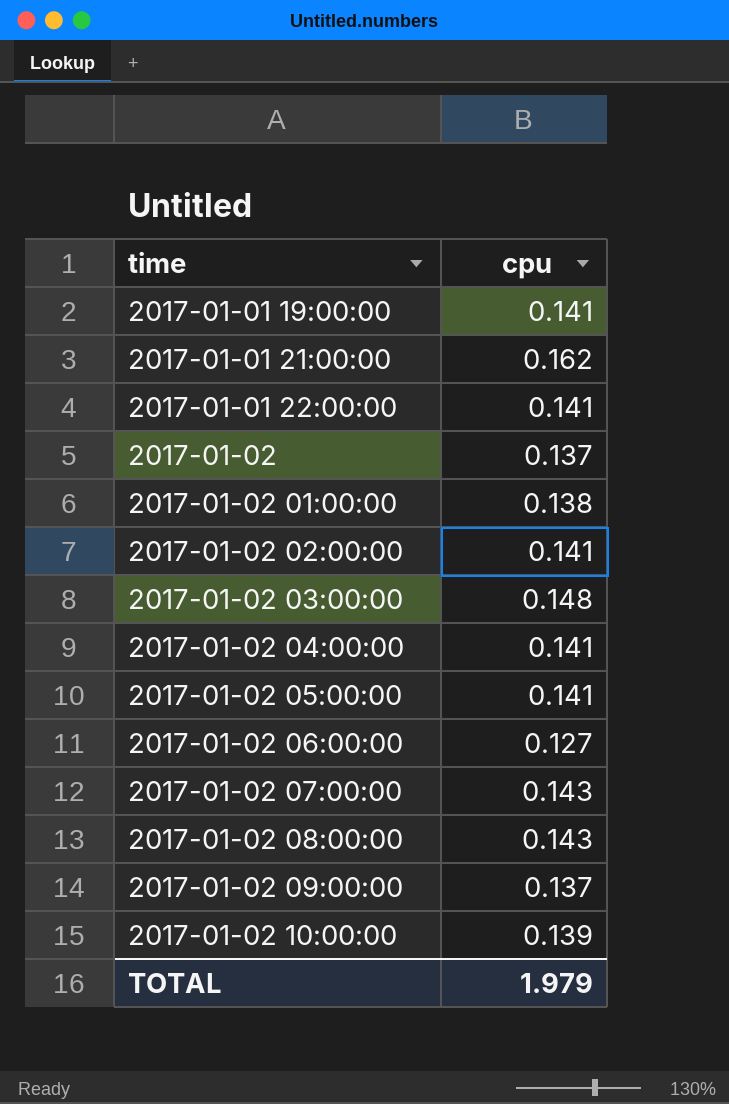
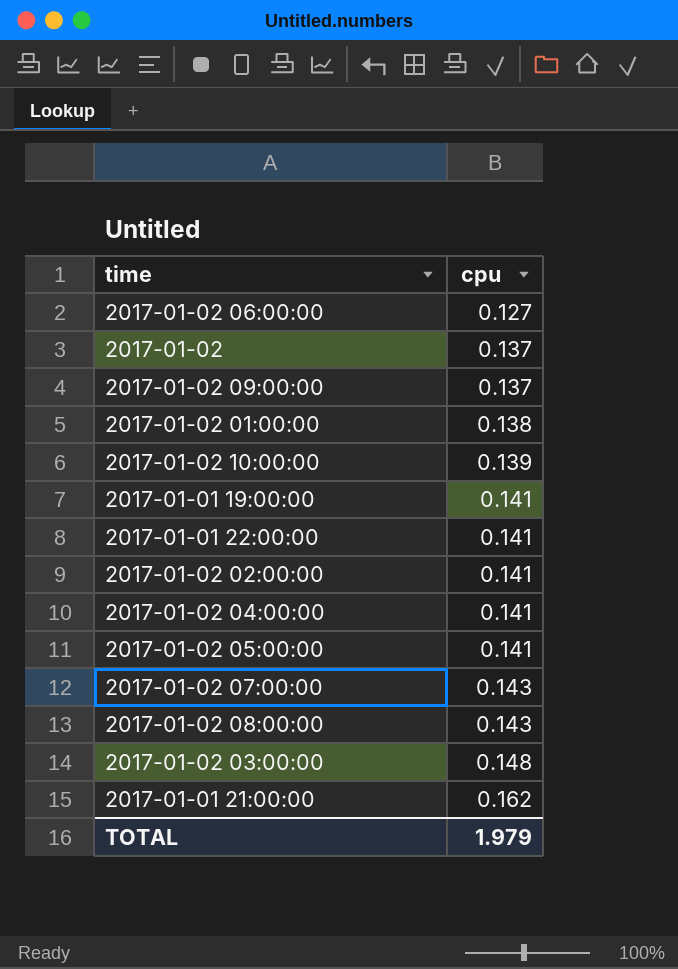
row order: time ascending -> cpu ascending

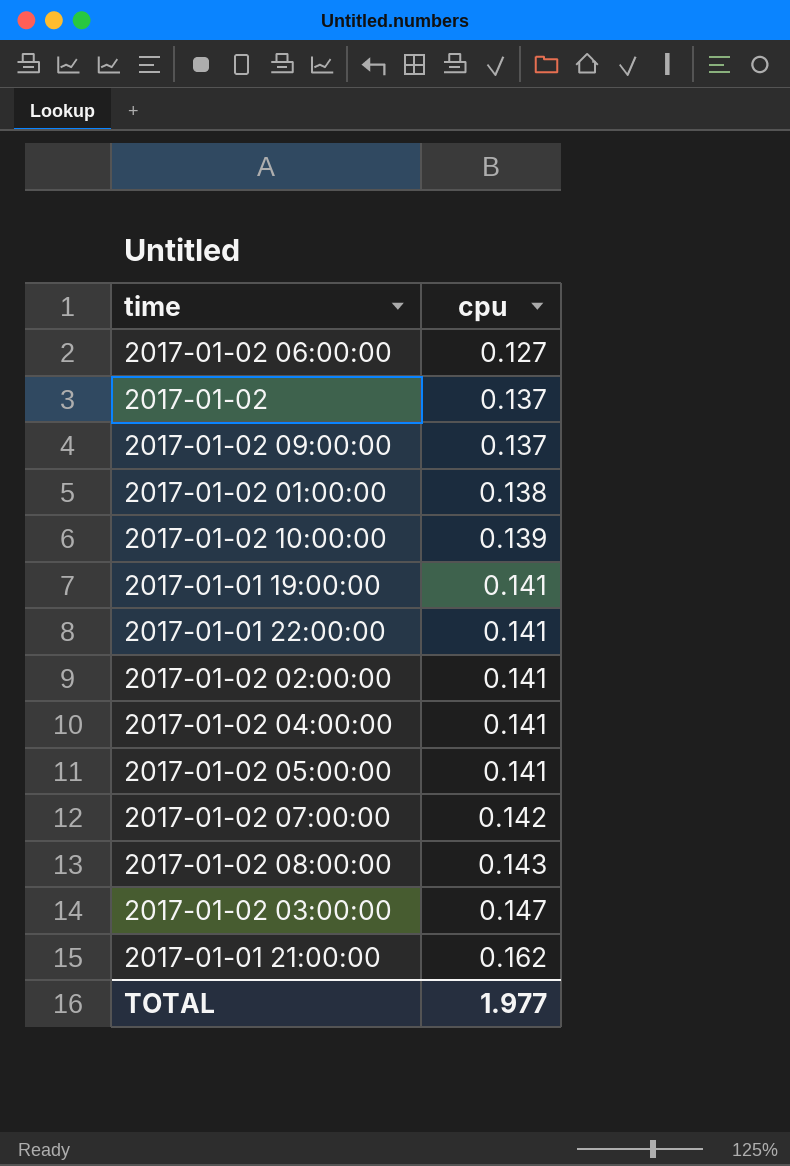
2017-01-02 07:00:00 | cpu: 0.143 -> 0.142
2017-01-02 03:00:00 | cpu: 0.148 -> 0.147
TOTAL | cpu: 1.979 -> 1.977

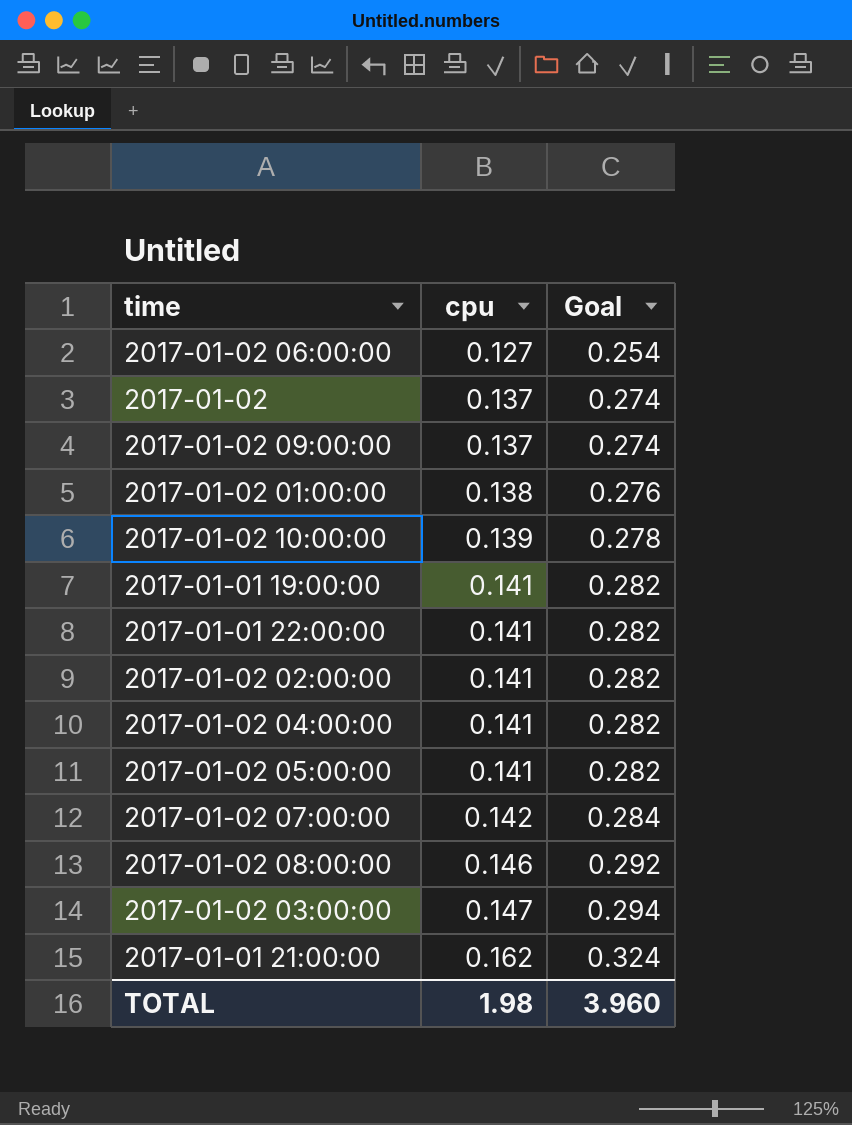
column Goal | formula: none -> [cpu] * 2
2017-01-02 08:00:00 | cpu: 0.143 -> 0.146
TOTAL | cpu: 1.977 -> 1.98

